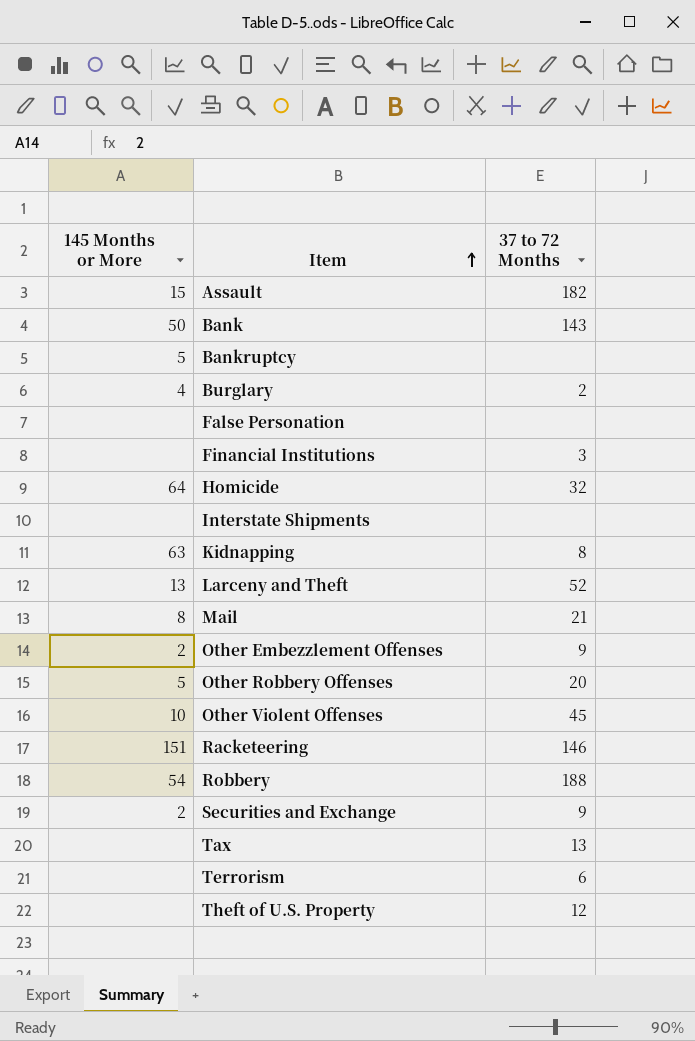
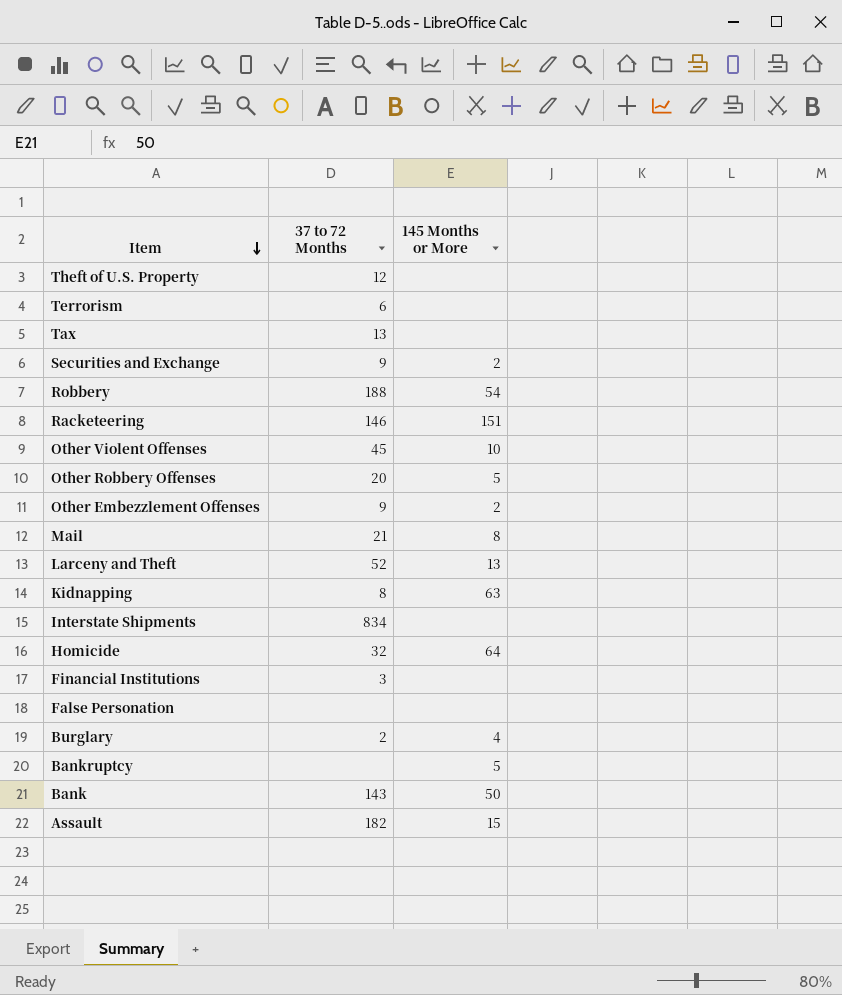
row order: Item ascending -> Item descending
column 145 Months or More | position: 1 -> 3
Interstate Shipments | 37 to 72 Months: none -> 834

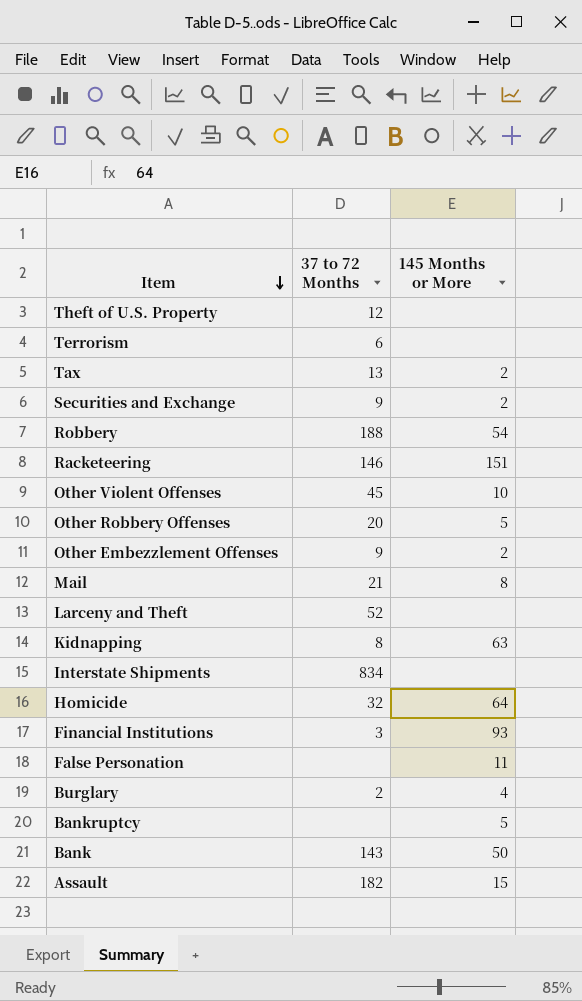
Tax | 145 Months or More: none -> 2
Larceny and Theft | 145 Months or More: 13 -> none
Financial Institutions | 145 Months or More: none -> 93
False Personation | 145 Months or More: none -> 11

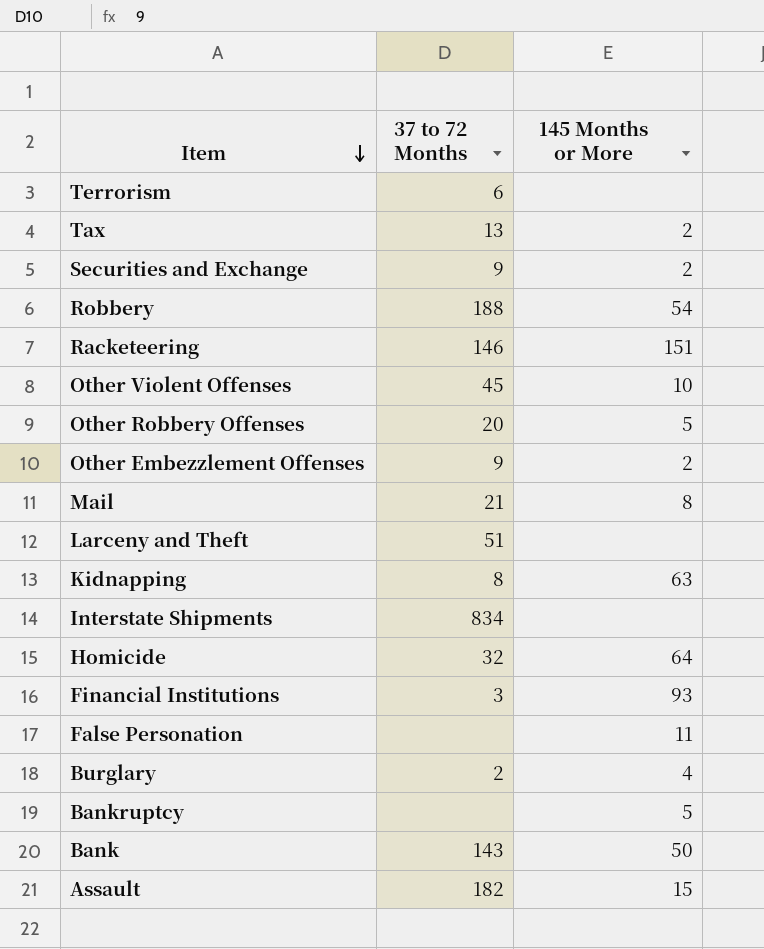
row Theft of U.S. Property: 12 | none -> none
Larceny and Theft | 37 to 72 Months: 52 -> 51

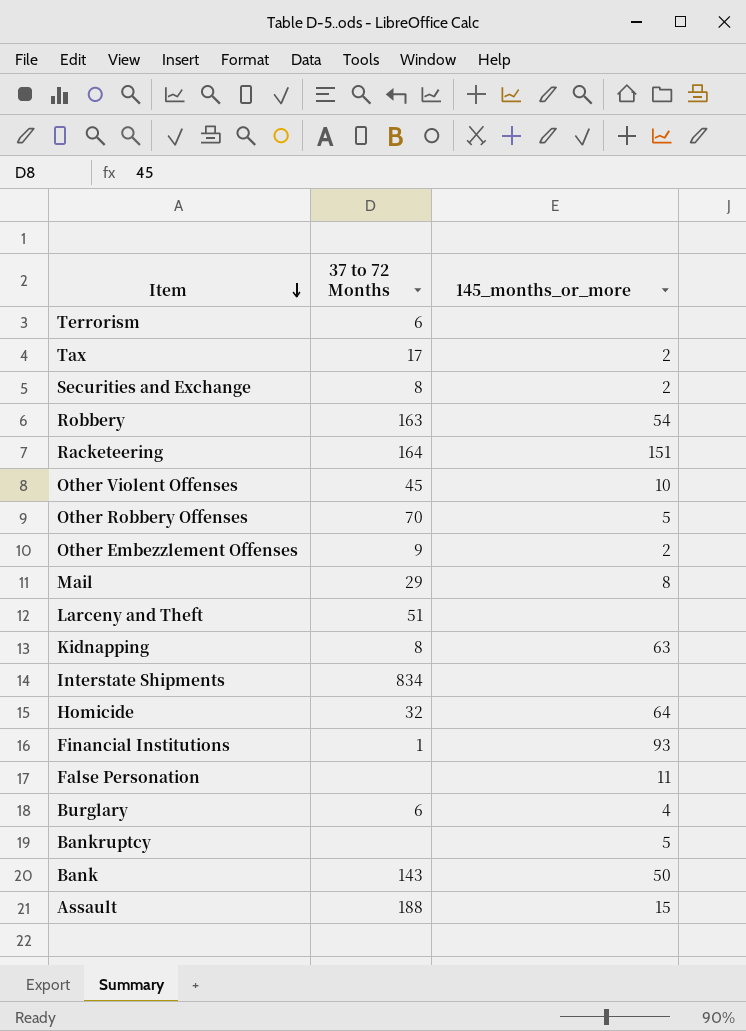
column name: 145 Months or More -> 145_months_or_more
Tax | 37 to 72 Months: 13 -> 17
Securities and Exchange | 37 to 72 Months: 9 -> 8
Robbery | 37 to 72 Months: 188 -> 163
Racketeering | 37 to 72 Months: 146 -> 164
Other Robbery Offenses | 37 to 72 Months: 20 -> 70
Mail | 37 to 72 Months: 21 -> 29
Financial Institutions | 37 to 72 Months: 3 -> 1
Burglary | 37 to 72 Months: 2 -> 6
Assault | 37 to 72 Months: 182 -> 188

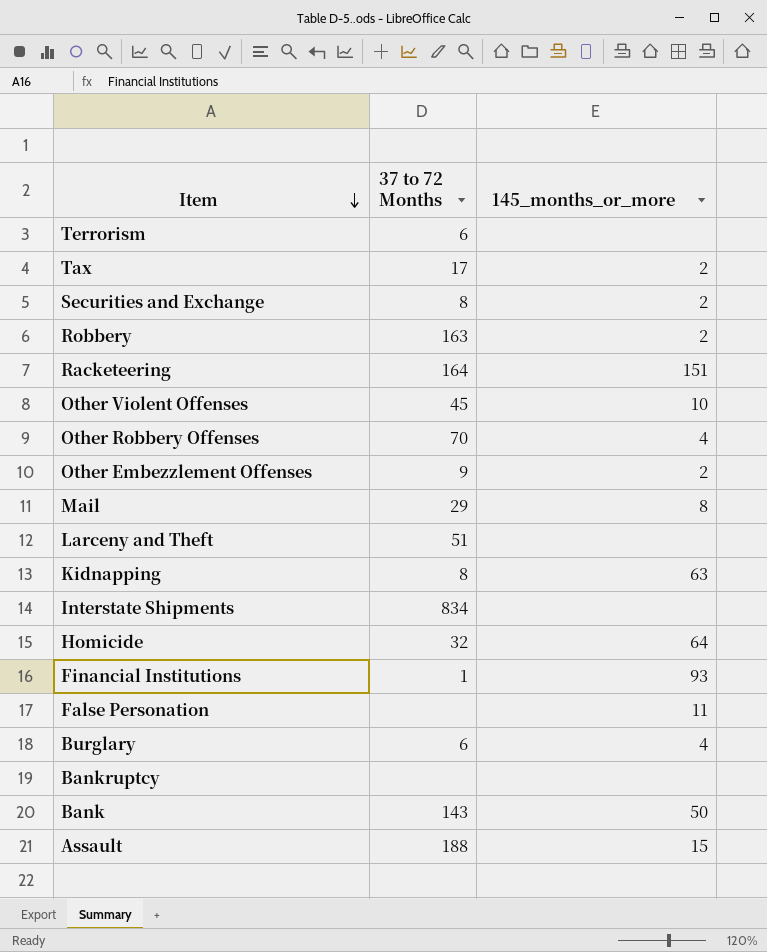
Robbery | 145_months_or_more: 54 -> 2
Other Robbery Offenses | 145_months_or_more: 5 -> 4
Bankruptcy | 145_months_or_more: 5 -> none

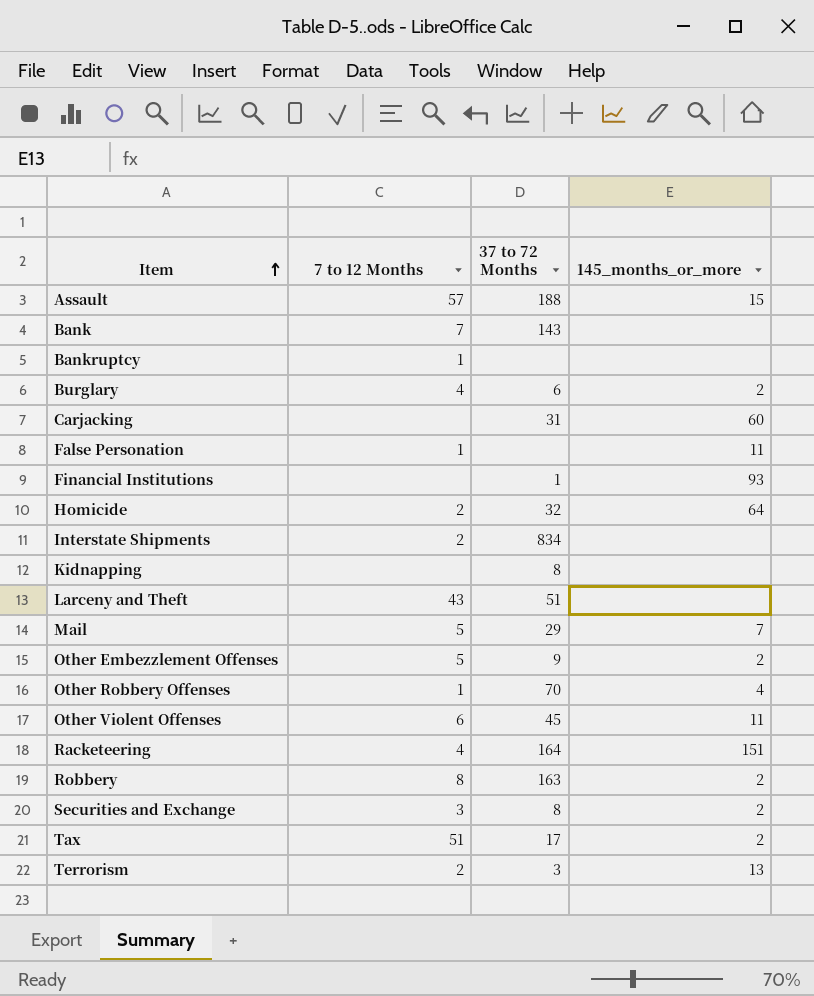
row order: Item descending -> Item ascending
column 7 to 12 Months | position: none -> 2
Bank | 145_months_or_more: 50 -> none
Burglary | 145_months_or_more: 4 -> 2
row Carjacking: none -> none | 31 | 60
Kidnapping | 145_months_or_more: 63 -> none
Mail | 145_months_or_more: 8 -> 7
Other Violent Offenses | 145_months_or_more: 10 -> 11
Terrorism | 37 to 72 Months: 6 -> 3
Terrorism | 145_months_or_more: none -> 13

